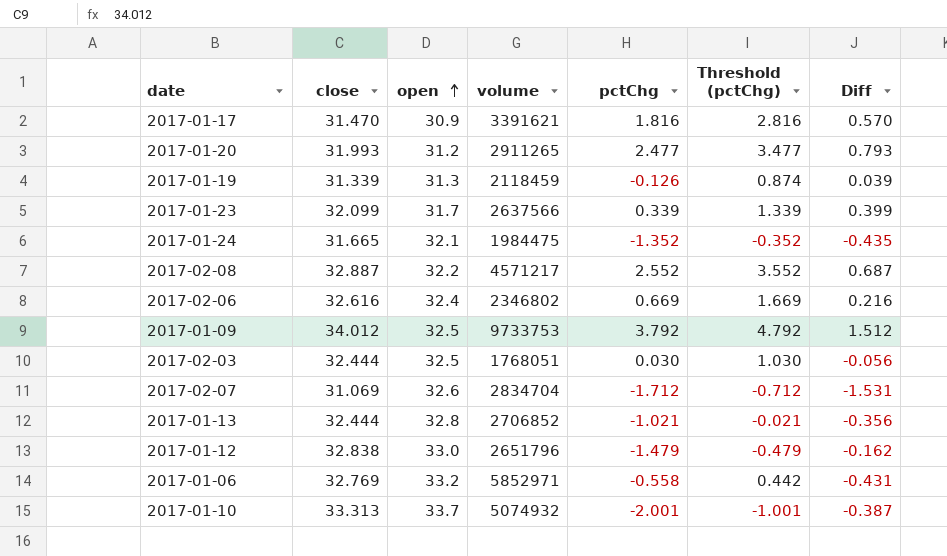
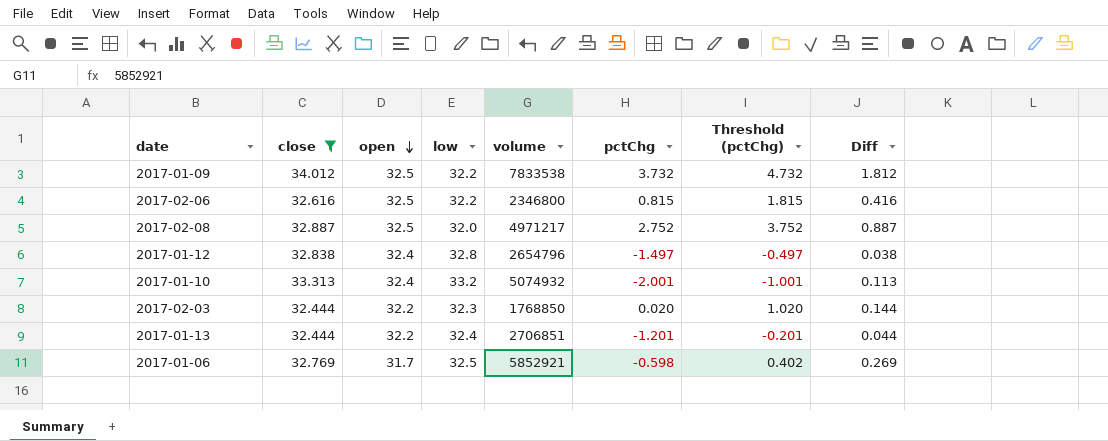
filter: none -> close >= 32.444
row order: open ascending -> open descending
column low | position: none -> 4
column Diff | formula: [close] - [open] -> [close] - [low]
2017-01-09 | volume: 9733753 -> 7833538
2017-01-09 | pctChg: 3.792 -> 3.732
2017-01-09 | Threshold (pctChg): 4.792 -> 4.732
2017-02-06 | open: 32.4 -> 32.5
2017-02-06 | volume: 2346802 -> 2346800
2017-02-06 | pctChg: 0.669 -> 0.815
2017-02-06 | Threshold (pctChg): 1.669 -> 1.815
2017-02-08 | open: 32.2 -> 32.5
2017-02-08 | volume: 4571217 -> 4971217
2017-02-08 | pctChg: 2.552 -> 2.752
2017-02-08 | Threshold (pctChg): 3.552 -> 3.752
2017-01-12 | open: 33.0 -> 32.4
2017-01-12 | volume: 2651796 -> 2654796
2017-01-12 | pctChg: -1.479 -> -1.497
2017-01-12 | Threshold (pctChg): -0.479 -> -0.497
2017-01-10 | open: 33.7 -> 32.4
2017-02-03 | open: 32.5 -> 32.2
2017-02-03 | volume: 1768051 -> 1768850
2017-02-03 | pctChg: 0.030 -> 0.020
2017-02-03 | Threshold (pctChg): 1.030 -> 1.020
2017-01-13 | open: 32.8 -> 32.2
2017-01-13 | volume: 2706852 -> 2706851
2017-01-13 | pctChg: -1.021 -> -1.201
2017-01-13 | Threshold (pctChg): -0.021 -> -0.201
2017-01-06 | open: 33.2 -> 31.7
2017-01-06 | volume: 5852971 -> 5852921
2017-01-06 | pctChg: -0.558 -> -0.598
2017-01-06 | Threshold (pctChg): 0.442 -> 0.402

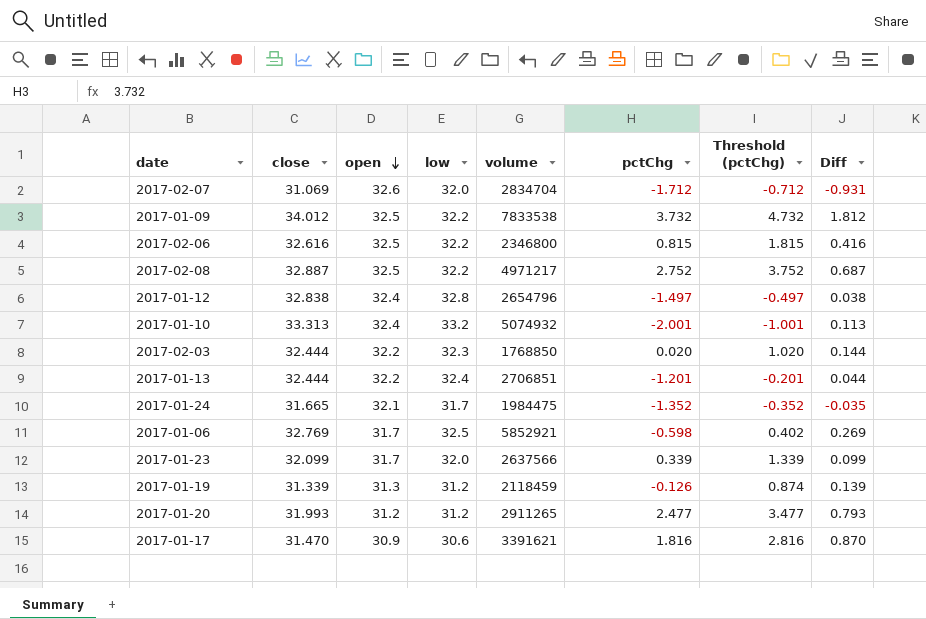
filter: close >= 32.444 -> none
2017-02-08 | low: 32.0 -> 32.2
2017-02-08 | Diff: 0.887 -> 0.687

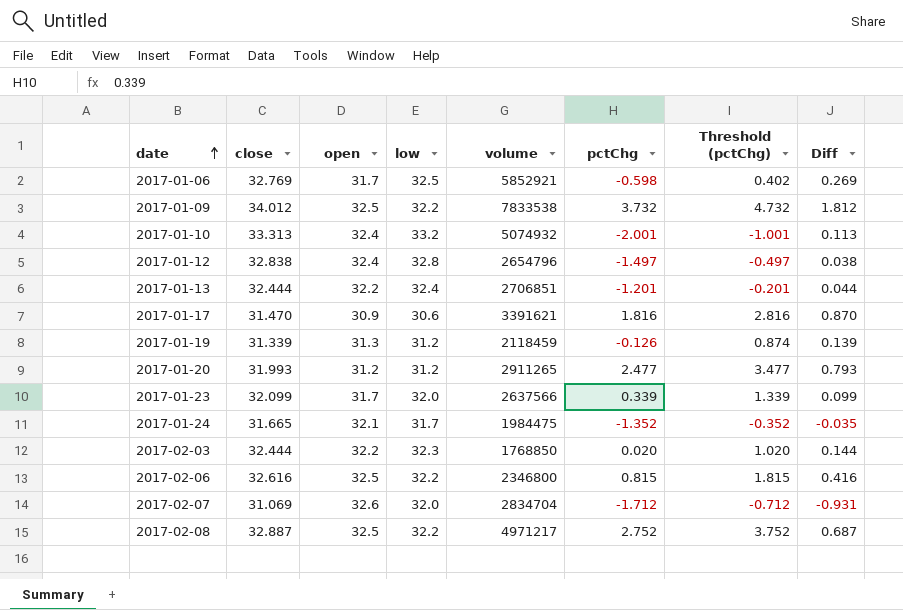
row order: open descending -> date ascending

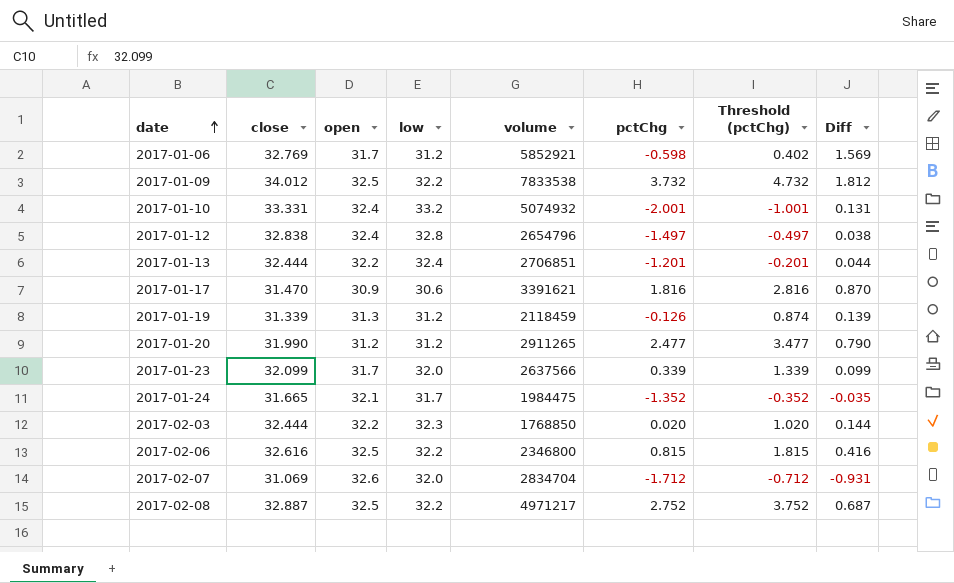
2017-01-06 | low: 32.5 -> 31.2
2017-01-06 | Diff: 0.269 -> 1.569
2017-01-10 | close: 33.313 -> 33.331
2017-01-10 | Diff: 0.113 -> 0.131
2017-01-20 | close: 31.993 -> 31.990
2017-01-20 | Diff: 0.793 -> 0.790

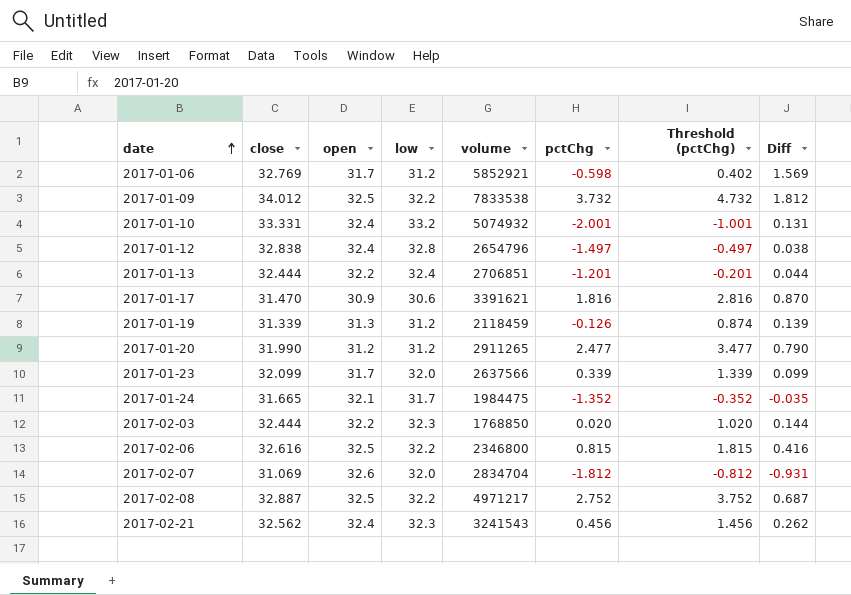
2017-02-07 | pctChg: -1.712 -> -1.812
2017-02-07 | Threshold (pctChg): -0.712 -> -0.812
row 2017-02-21: none -> 32.562 | 32.4 | 32.3 | 3241543 | 0.456 | 1.456 | 0.262

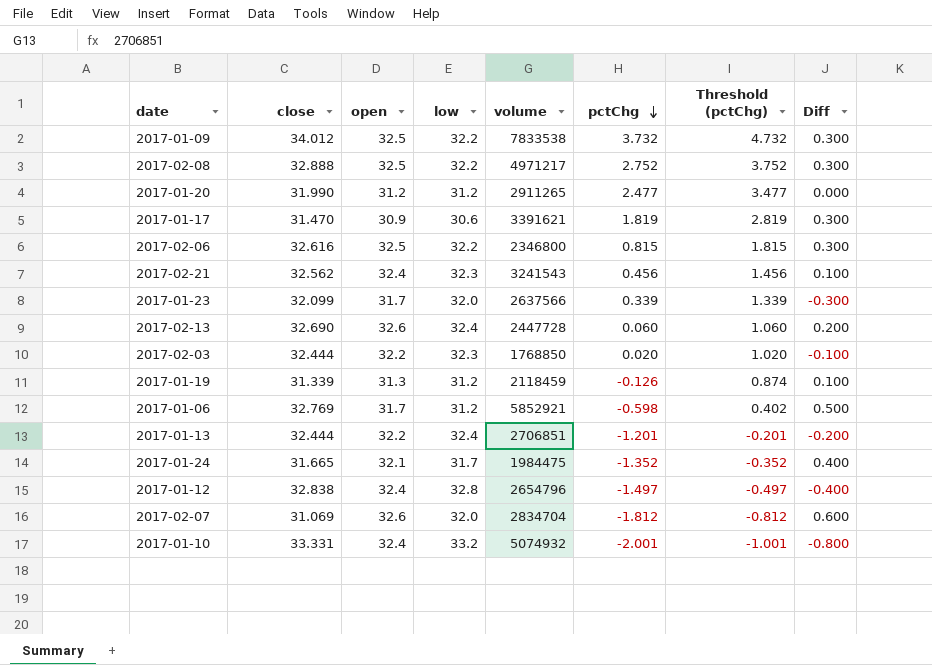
row order: date ascending -> pctChg descending
column Diff | formula: [close] - [low] -> [open] - [low]
2017-02-08 | close: 32.887 -> 32.888
2017-01-17 | pctChg: 1.816 -> 1.819
2017-01-17 | Threshold (pctChg): 2.816 -> 2.819
row 2017-02-13: none -> 32.690 | 32.6 | 32.4 | 2447728 | 0.060 | 1.060 | 0.200

